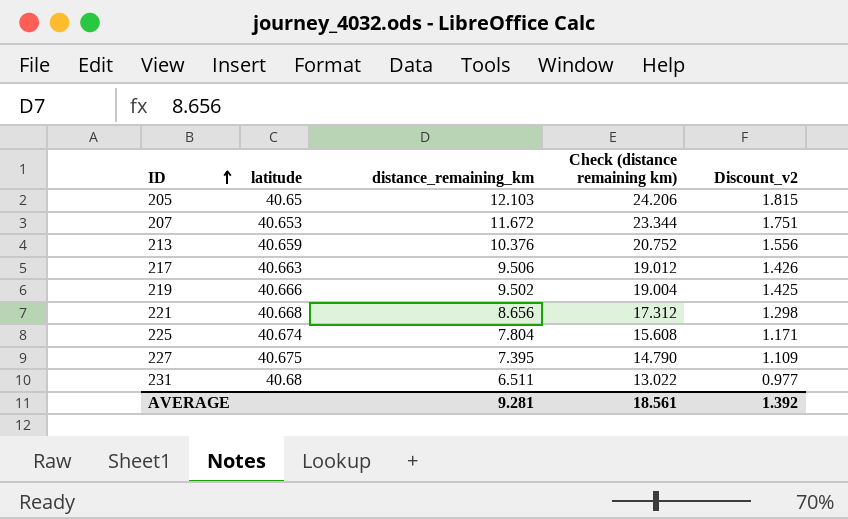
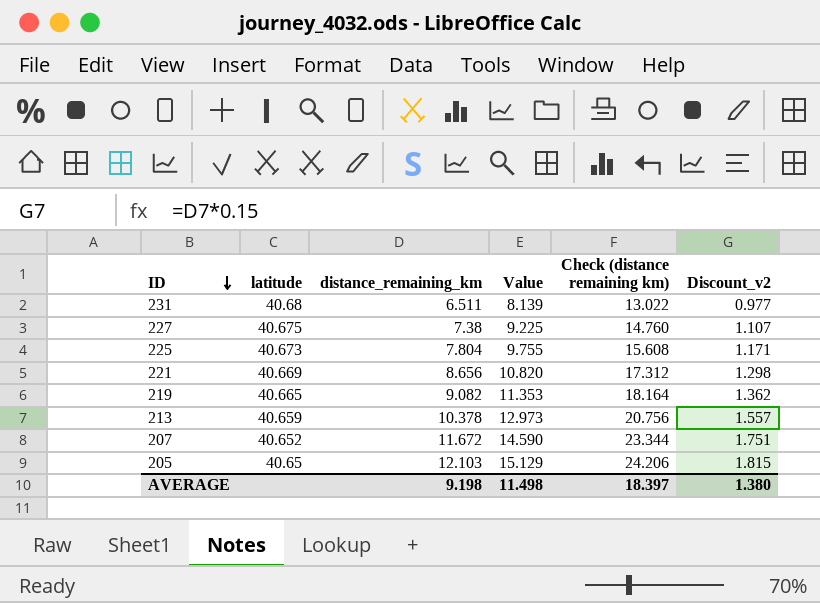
row order: ID ascending -> ID descending
column Value | formula: none -> [distance_remaining_km] * 1.25
row 217: 40.663 | 9.506 | 19.012 | 1.426 -> none
227 | distance_remaining_km: 7.395 -> 7.38
227 | Check (distance remaining km): 14.790 -> 14.760
227 | Discount_v2: 1.109 -> 1.107
225 | latitude: 40.674 -> 40.673
221 | latitude: 40.668 -> 40.669
219 | latitude: 40.666 -> 40.665
219 | distance_remaining_km: 9.502 -> 9.082
219 | Check (distance remaining km): 19.004 -> 18.164
219 | Discount_v2: 1.425 -> 1.362
213 | distance_remaining_km: 10.376 -> 10.378
213 | Check (distance remaining km): 20.752 -> 20.756
213 | Discount_v2: 1.556 -> 1.557
207 | latitude: 40.653 -> 40.652
AVERAGE | distance_remaining_km: 9.281 -> 9.198
AVERAGE | Check (distance remaining km): 18.561 -> 18.397
AVERAGE | Discount_v2: 1.392 -> 1.380

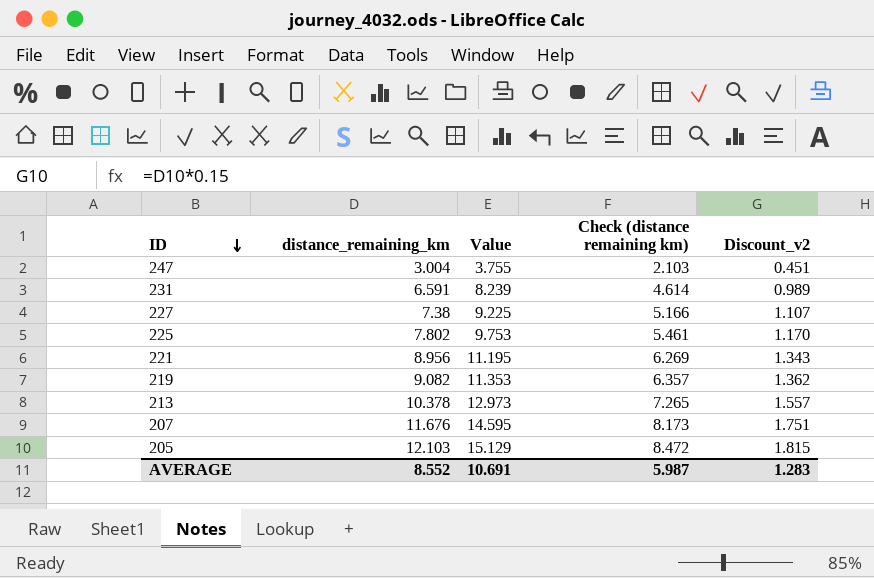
column latitude | position: 2 -> none
column Check (distance remaining km) | formula: [distance_remaining_km] * 2 -> [distance_remaining_km] * 0.7
row 247: none -> 3.004 | 3.755 | 2.103 | 0.451
231 | distance_remaining_km: 6.511 -> 6.591
231 | Value: 8.139 -> 8.239
231 | Discount_v2: 0.977 -> 0.989
225 | distance_remaining_km: 7.804 -> 7.802
225 | Value: 9.755 -> 9.753
225 | Discount_v2: 1.171 -> 1.170
221 | distance_remaining_km: 8.656 -> 8.956
221 | Value: 10.820 -> 11.195
221 | Discount_v2: 1.298 -> 1.343
207 | distance_remaining_km: 11.672 -> 11.676
207 | Value: 14.590 -> 14.595
AVERAGE | distance_remaining_km: 9.198 -> 8.552
AVERAGE | Value: 11.498 -> 10.691
AVERAGE | Check (distance remaining km): 18.397 -> 5.987
AVERAGE | Discount_v2: 1.380 -> 1.283

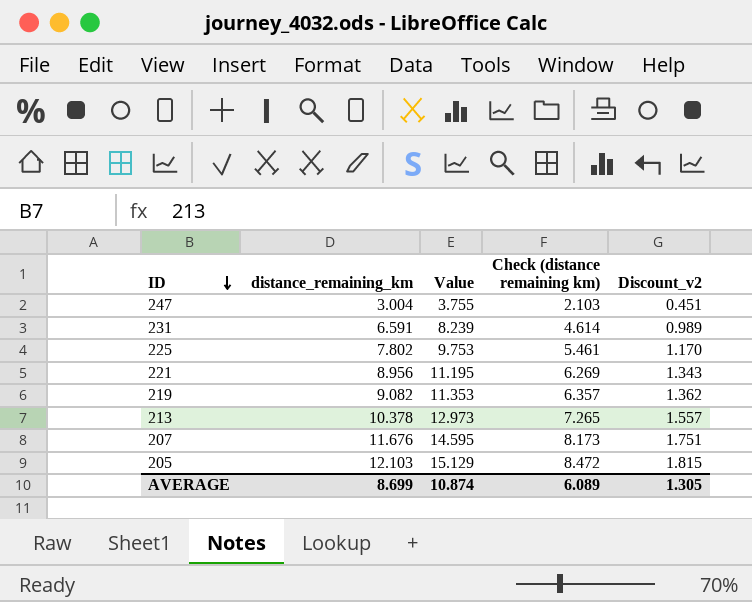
row 227: 7.38 | 9.225 | 5.166 | 1.107 -> none
AVERAGE | distance_remaining_km: 8.552 -> 8.699
AVERAGE | Value: 10.691 -> 10.874
AVERAGE | Check (distance remaining km): 5.987 -> 6.089
AVERAGE | Discount_v2: 1.283 -> 1.305

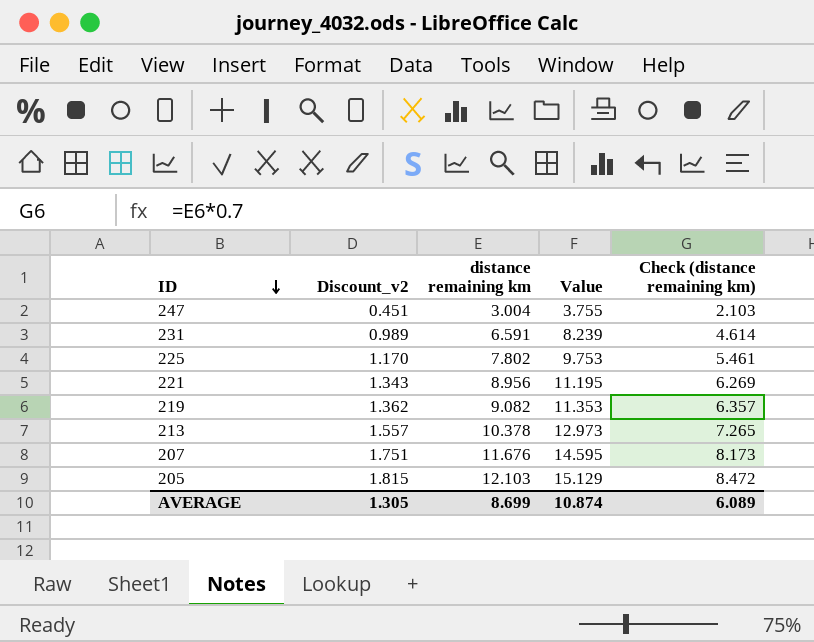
column Discount_v2 | position: 5 -> 2
column name: distance_remaining_km -> distance remaining km

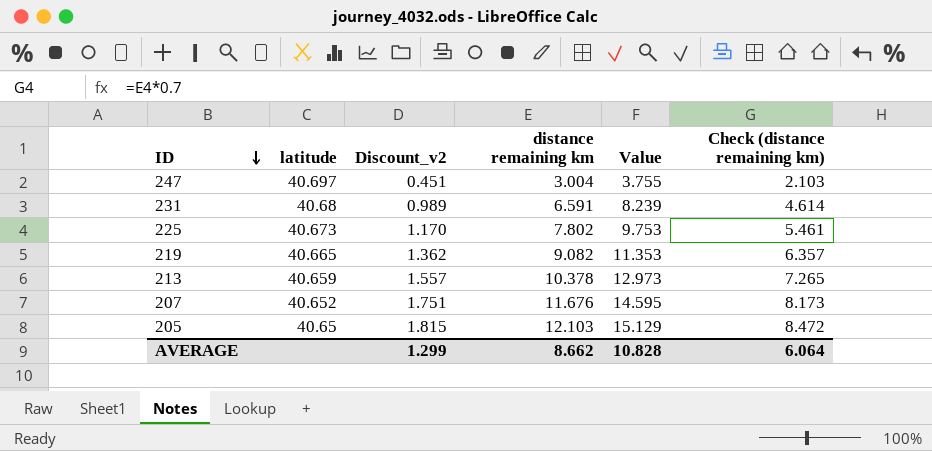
column latitude | position: none -> 2
row 221: 1.343 | 8.956 | 11.195 | 6.269 -> none
AVERAGE | Discount_v2: 1.305 -> 1.299
AVERAGE | distance remaining km: 8.699 -> 8.662
AVERAGE | Value: 10.874 -> 10.828
AVERAGE | Check (distance remaining km): 6.089 -> 6.064

